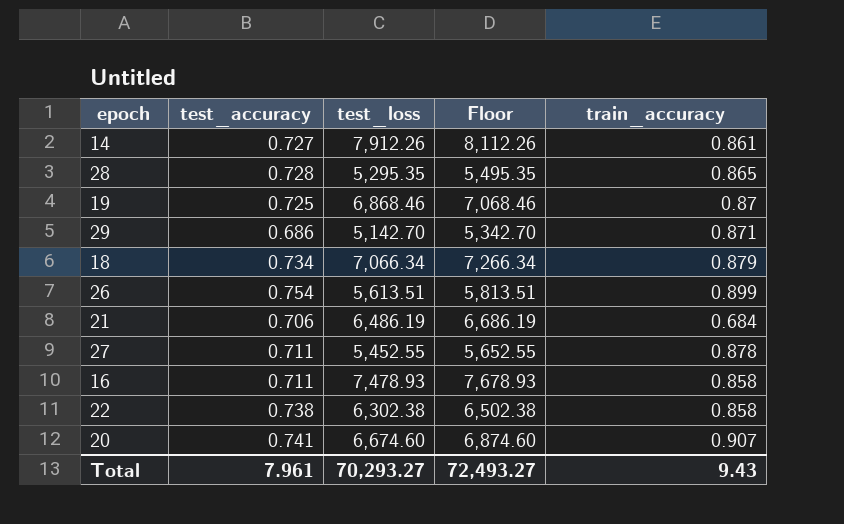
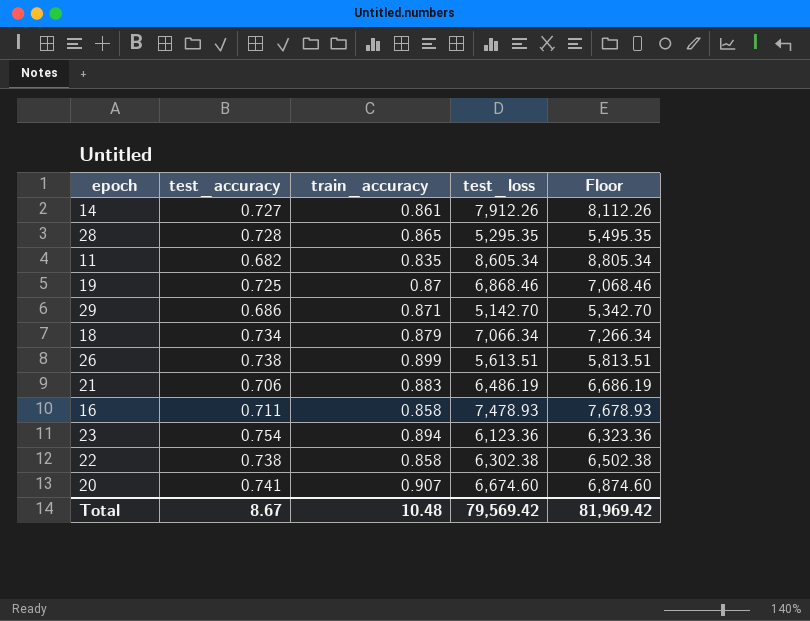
column train_accuracy | position: 5 -> 3
row 27: 0.711 | 5,452.55 | 5,652.55 | 0.878 -> none
row 11: none -> 0.682 | 0.835 | 8,605.34 | 8,805.34
26 | test_accuracy: 0.754 -> 0.738
21 | train_accuracy: 0.684 -> 0.883
row 23: none -> 0.754 | 0.894 | 6,123.36 | 6,323.36
Total | test_accuracy: 7.961 -> 8.67
Total | train_accuracy: 9.43 -> 10.48
Total | test_loss: 70,293.27 -> 79,569.42
Total | Floor: 72,493.27 -> 81,969.42

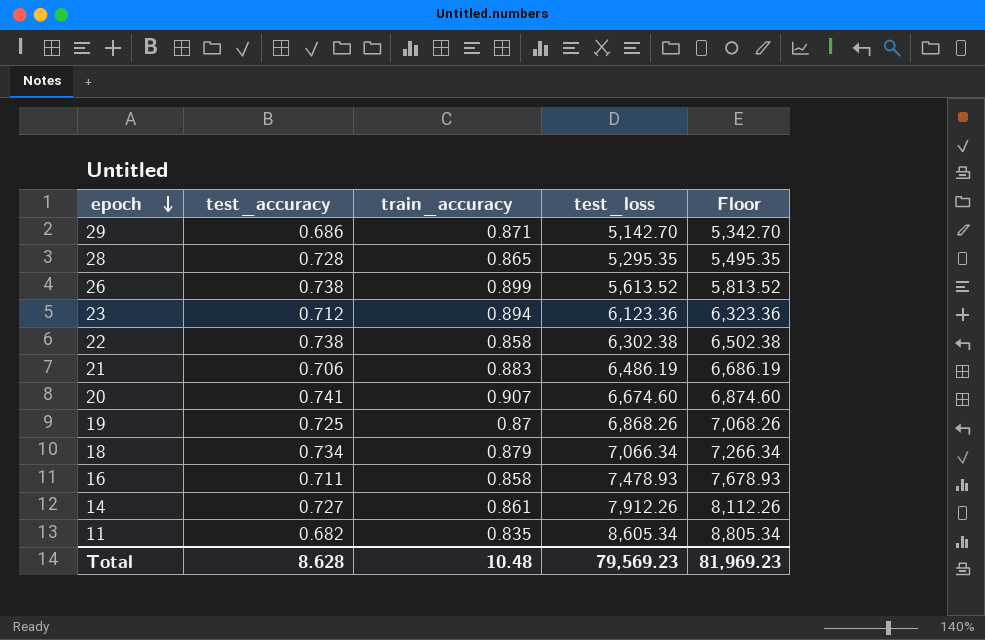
row order: none -> epoch descending
26 | test_loss: 5,613.51 -> 5,613.52
26 | Floor: 5,813.51 -> 5,813.52
23 | test_accuracy: 0.754 -> 0.712
19 | test_loss: 6,868.46 -> 6,868.26
19 | Floor: 7,068.46 -> 7,068.26
Total | test_accuracy: 8.67 -> 8.628
Total | test_loss: 79,569.42 -> 79,569.23
Total | Floor: 81,969.42 -> 81,969.23

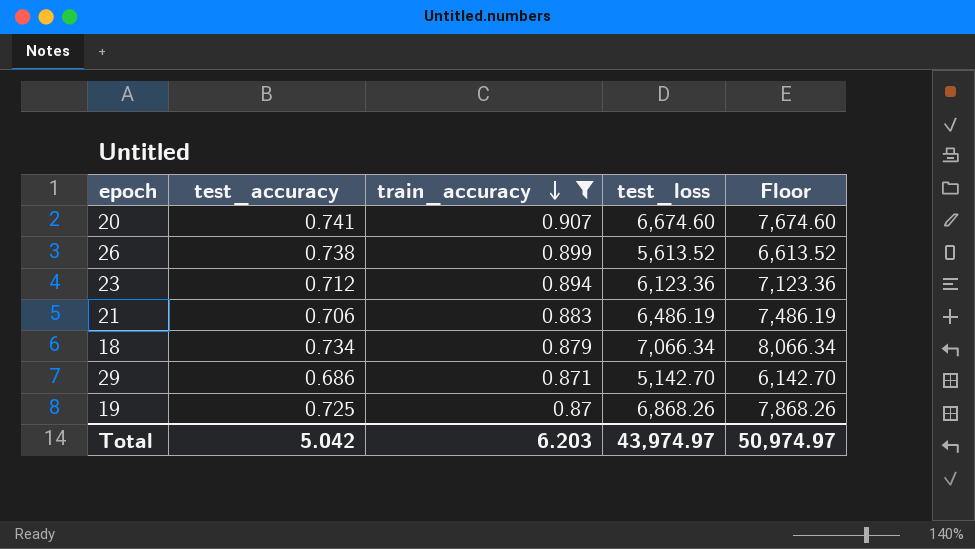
filter: none -> train_accuracy >= 0.87
row order: epoch descending -> train_accuracy descending
column Floor | formula: [test_loss] + 200 -> [test_loss] + 1000
Total | test_accuracy: 8.628 -> 5.042
Total | train_accuracy: 10.48 -> 6.203
Total | test_loss: 79,569.23 -> 43,974.97
Total | Floor: 81,969.23 -> 50,974.97

